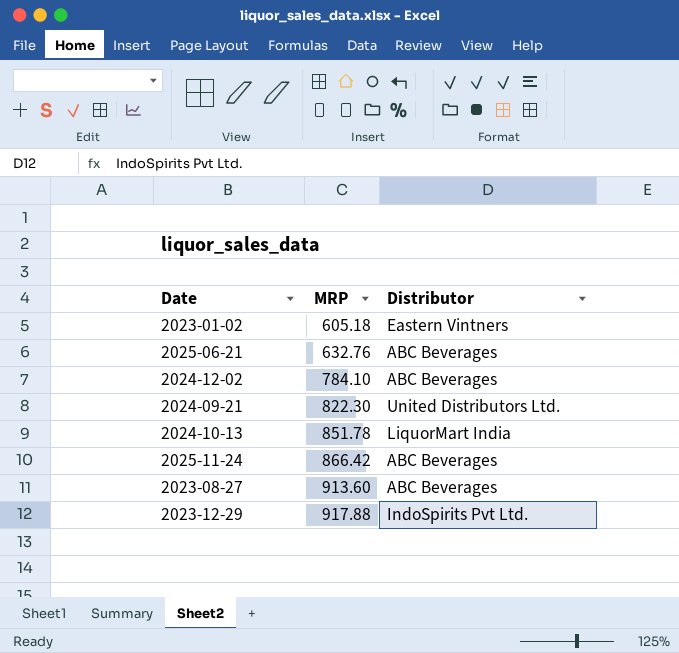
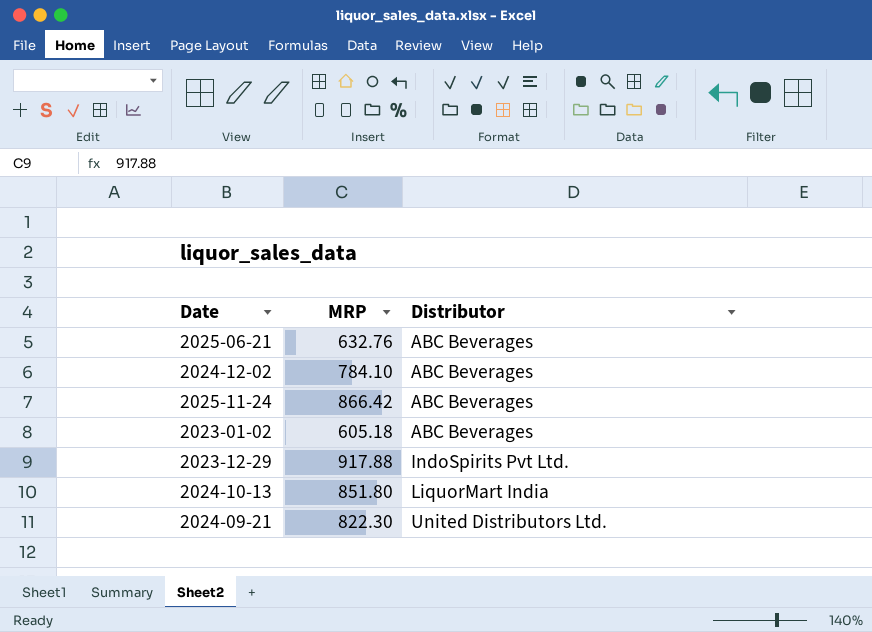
row order: MRP ascending -> Distributor ascending
row 2023-08-27: 913.60 | ABC Beverages -> none
2023-01-02 | Distributor: Eastern Vintners -> ABC Beverages
2024-10-13 | MRP: 851.78 -> 851.80

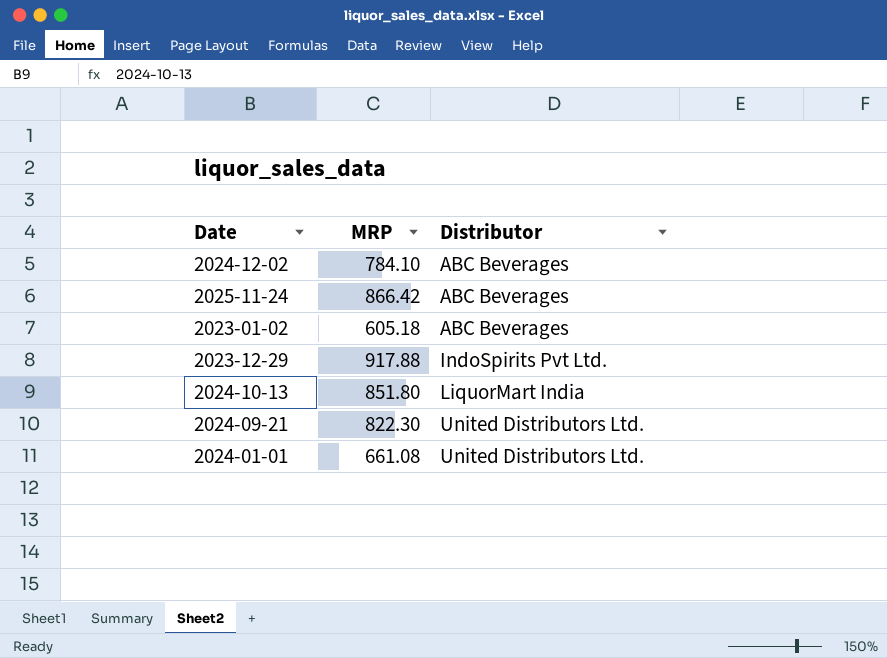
row 2025-06-21: 632.76 | ABC Beverages -> none
row 2024-01-01: none -> 661.08 | United Distributors Ltd.

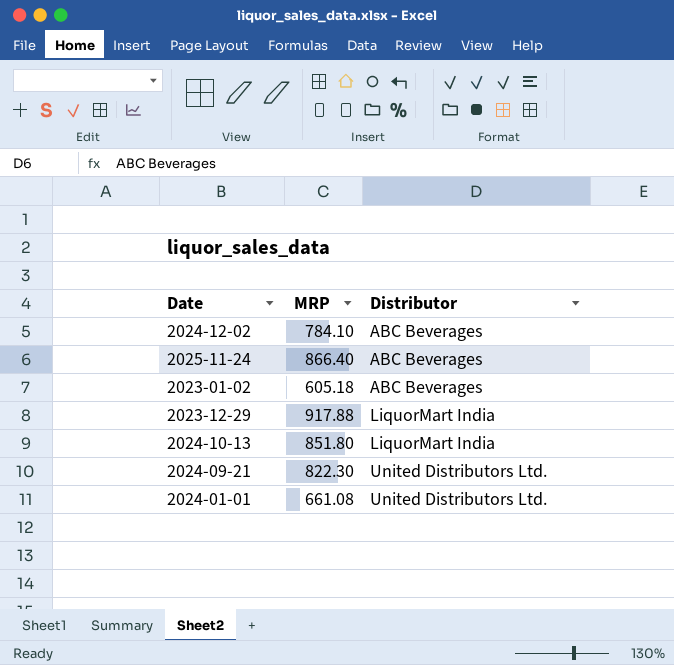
2025-11-24 | MRP: 866.42 -> 866.40
2023-12-29 | Distributor: IndoSpirits Pvt Ltd. -> LiquorMart India

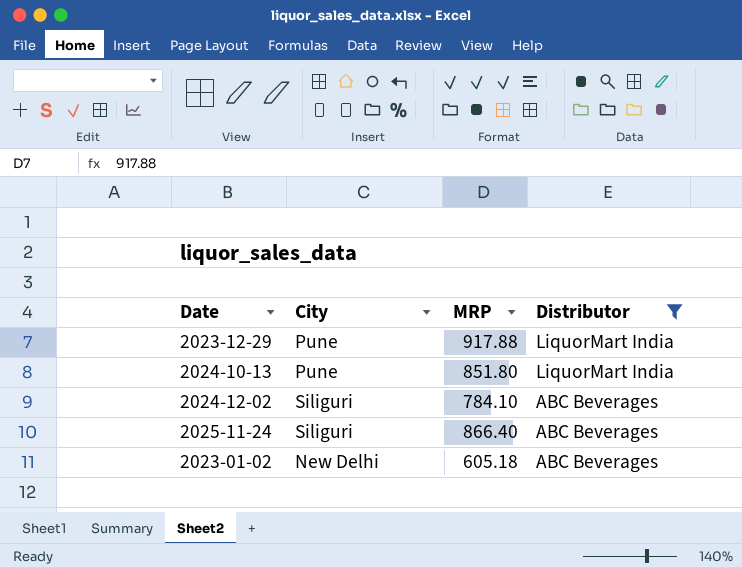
filter: none -> Distributor != United Distributors Ltd.
row order: Distributor ascending -> Distributor descending
column City | position: none -> 2

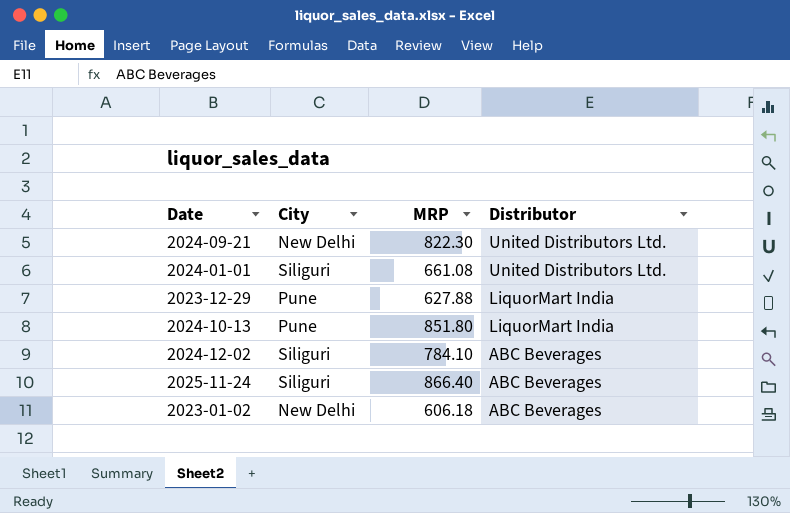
filter: Distributor != United Distributors Ltd. -> none
2023-12-29 | MRP: 917.88 -> 627.88
2023-01-02 | MRP: 605.18 -> 606.18

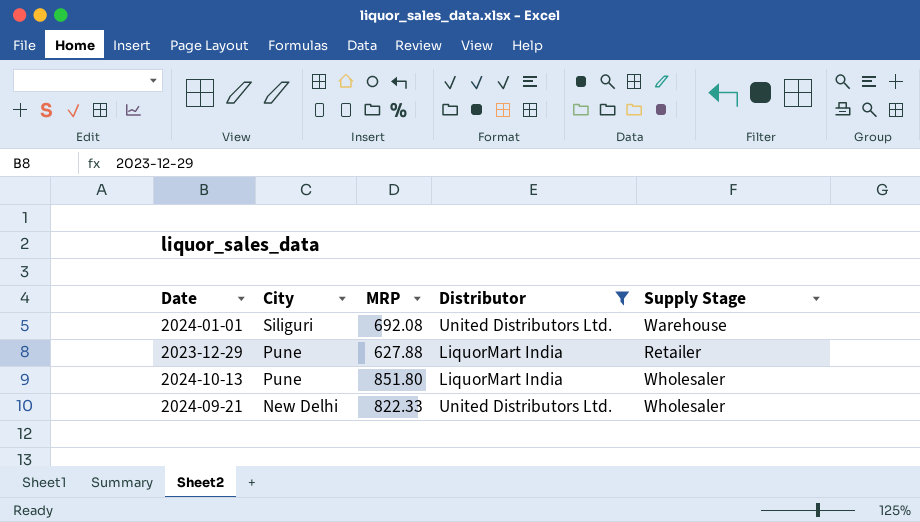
filter: none -> Distributor != ABC Beverages
row order: Distributor descending -> City descending
column Supply Stage | position: none -> 5
2024-01-01 | MRP: 661.08 -> 692.08
2024-09-21 | MRP: 822.30 -> 822.33

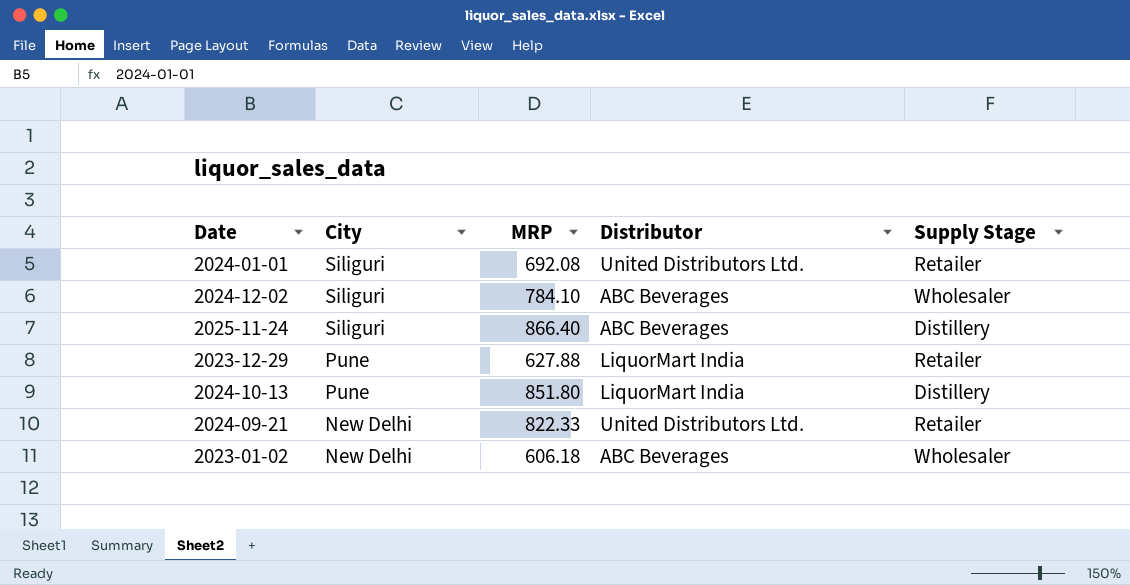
filter: Distributor != ABC Beverages -> none
2024-01-01 | Supply Stage: Warehouse -> Retailer
2024-10-13 | Supply Stage: Wholesaler -> Distillery
2024-09-21 | Supply Stage: Wholesaler -> Retailer

